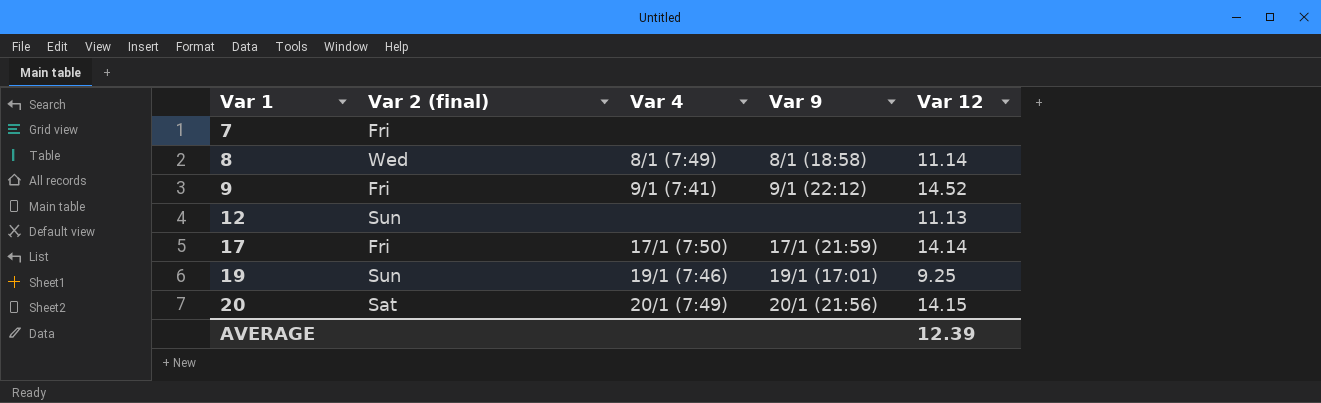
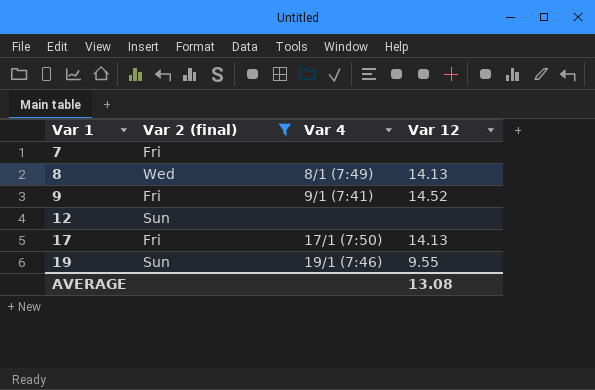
filter: none -> Var 2 (final) != Sat
column Var 9 | position: 4 -> none
8 | Var 12: 11.14 -> 14.13
12 | Var 12: 11.13 -> none
17 | Var 12: 14.14 -> 14.13
19 | Var 12: 9.25 -> 9.55
AVERAGE | Var 12: 12.39 -> 13.08

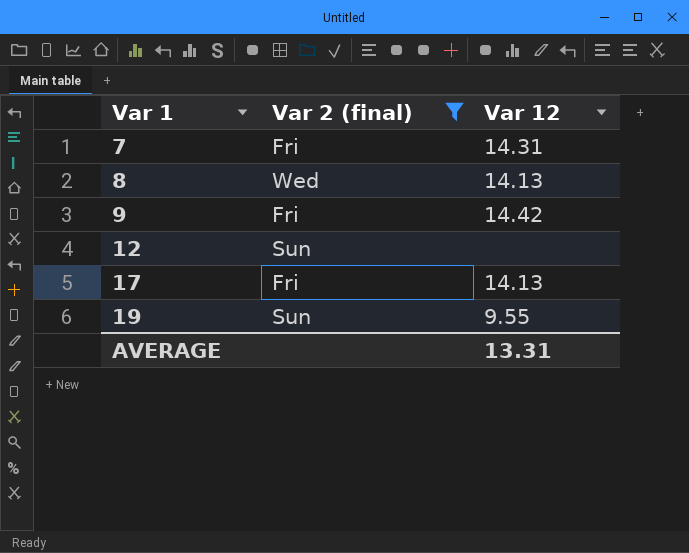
column Var 4 | position: 3 -> none
7 | Var 12: none -> 14.31
9 | Var 12: 14.52 -> 14.42
AVERAGE | Var 12: 13.08 -> 13.31

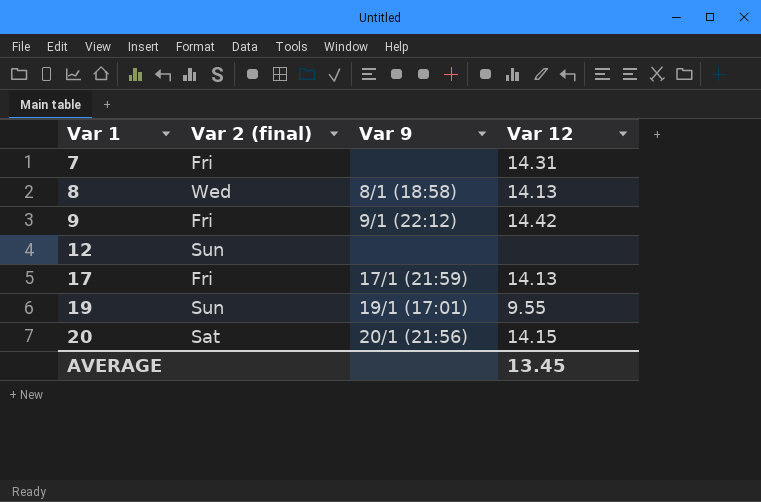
filter: Var 2 (final) != Sat -> none
column Var 9 | position: none -> 3
AVERAGE | Var 12: 13.31 -> 13.45

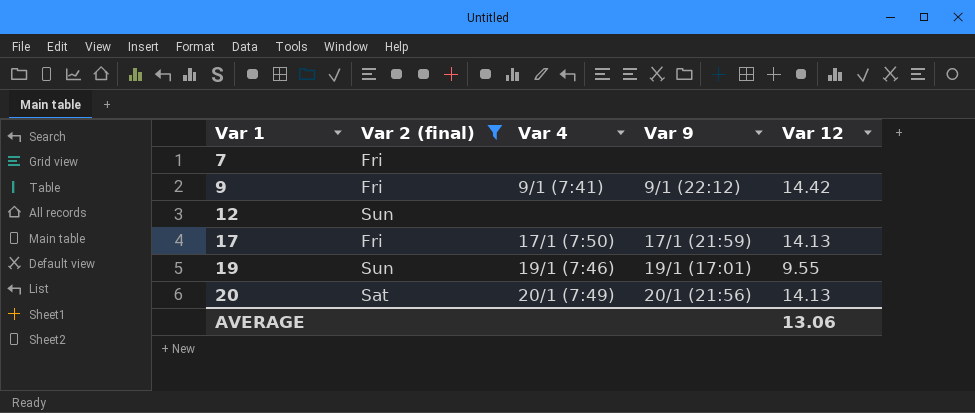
filter: none -> Var 2 (final) != Wed
column Var 4 | position: none -> 3
7 | Var 12: 14.31 -> none
20 | Var 12: 14.15 -> 14.13
AVERAGE | Var 12: 13.45 -> 13.06

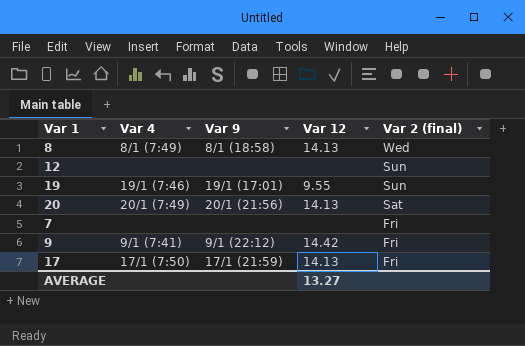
filter: Var 2 (final) != Wed -> none
row order: Var 1 ascending -> Var 2 (final) descending
column Var 2 (final) | position: 2 -> 5
AVERAGE | Var 12: 13.06 -> 13.27

